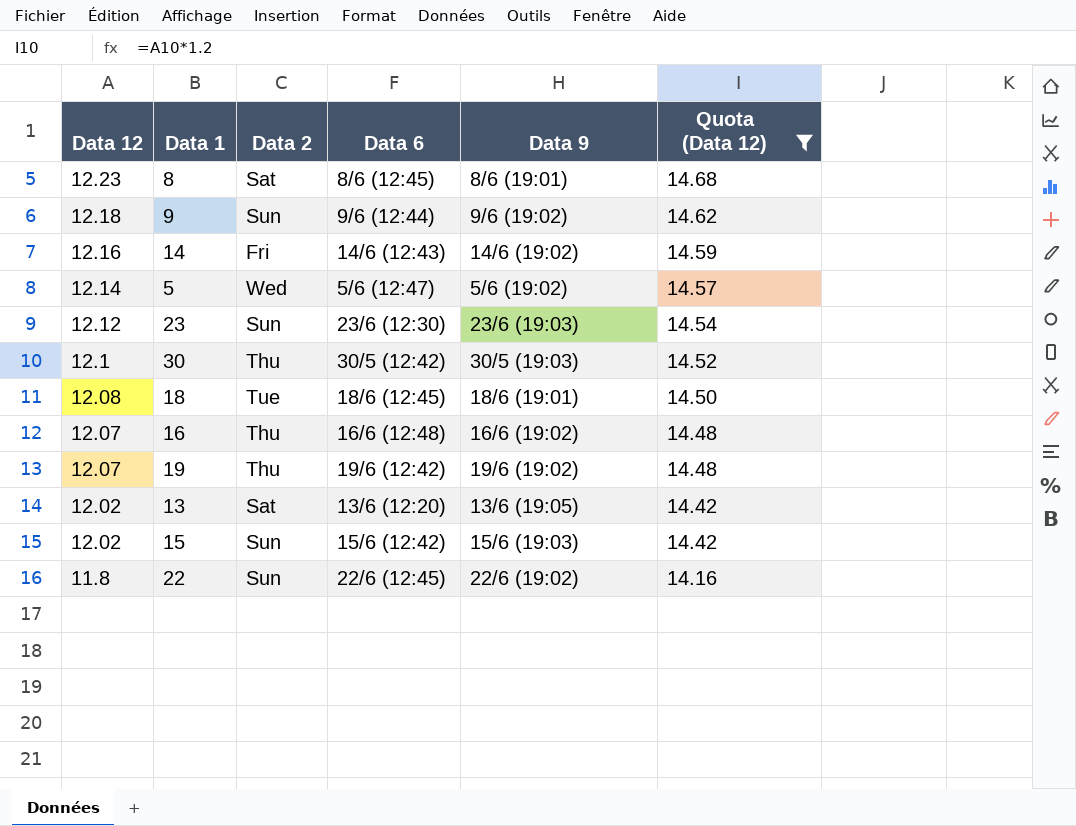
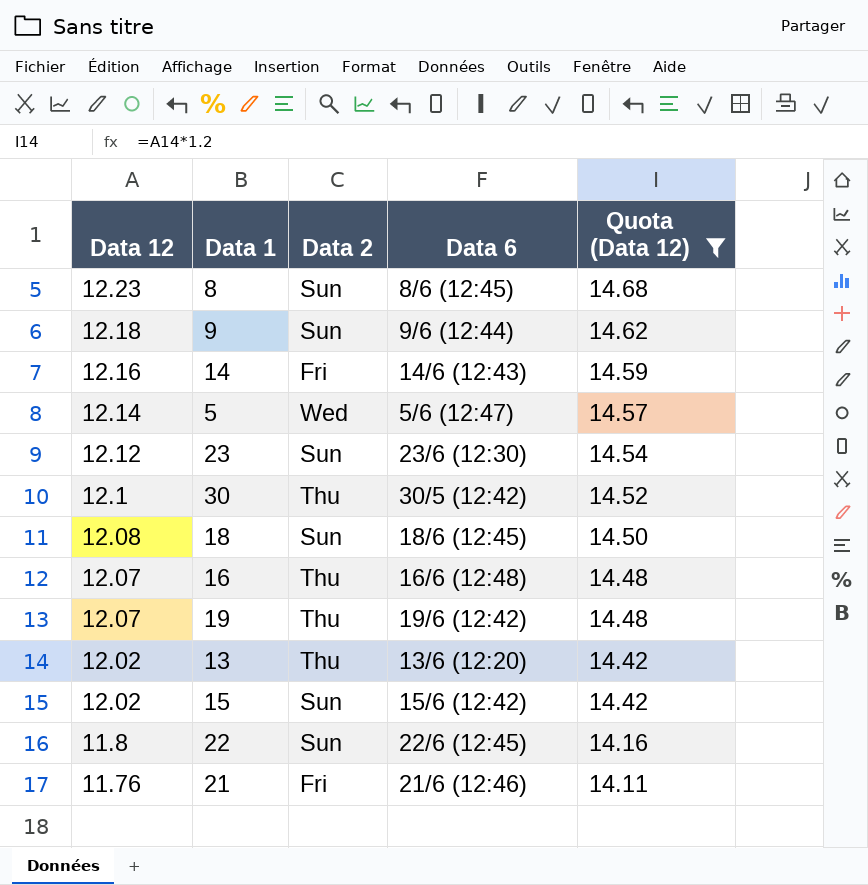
column Data 9 | position: 5 -> none
8 | Data 2: Sat -> Sun
18 | Data 2: Tue -> Sun
13 | Data 2: Sat -> Thu
row 21: none -> 11.76 | Fri | 21/6 (12:46) | 14.11

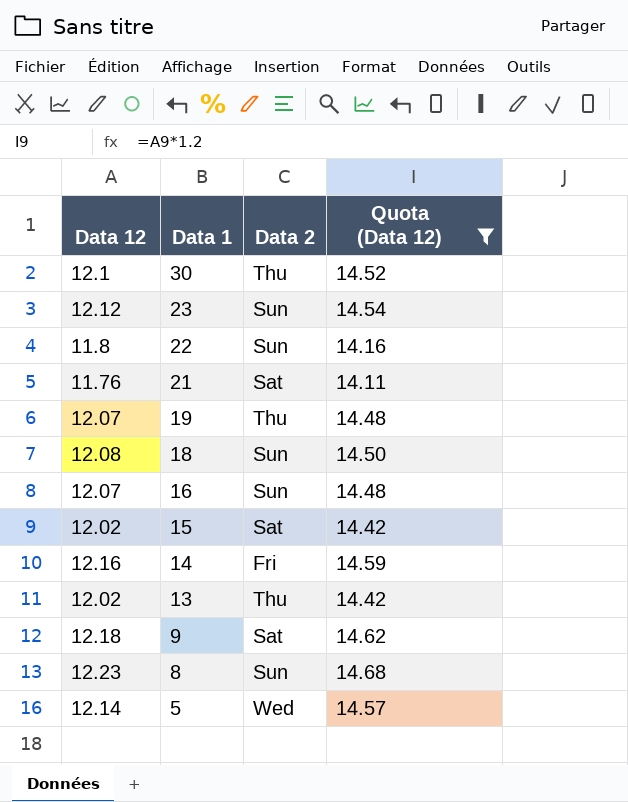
row order: Data 12 descending -> Data 1 descending
column Data 6 | position: 4 -> none
21 | Data 2: Fri -> Sat
16 | Data 2: Thu -> Sun
15 | Data 2: Sun -> Sat
9 | Data 2: Sun -> Sat

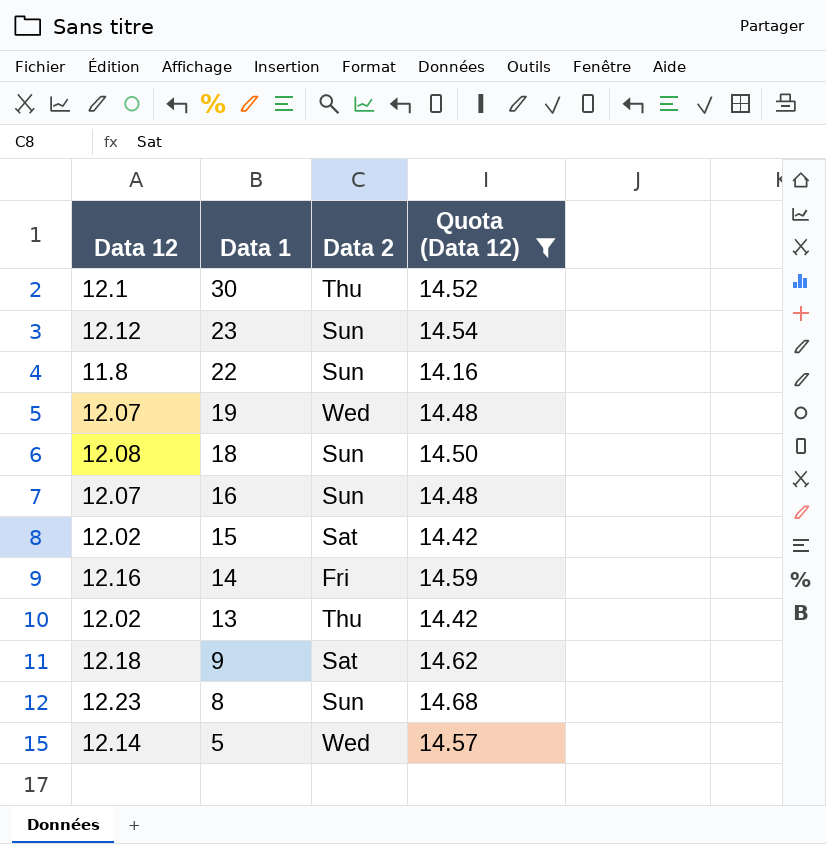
row 21: 11.76 | Sat | 14.11 -> none
19 | Data 2: Thu -> Wed

